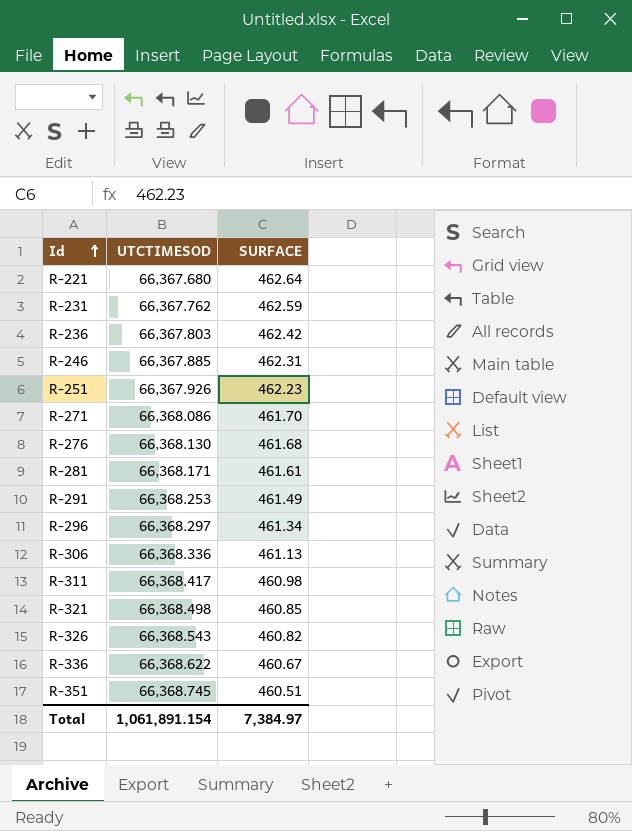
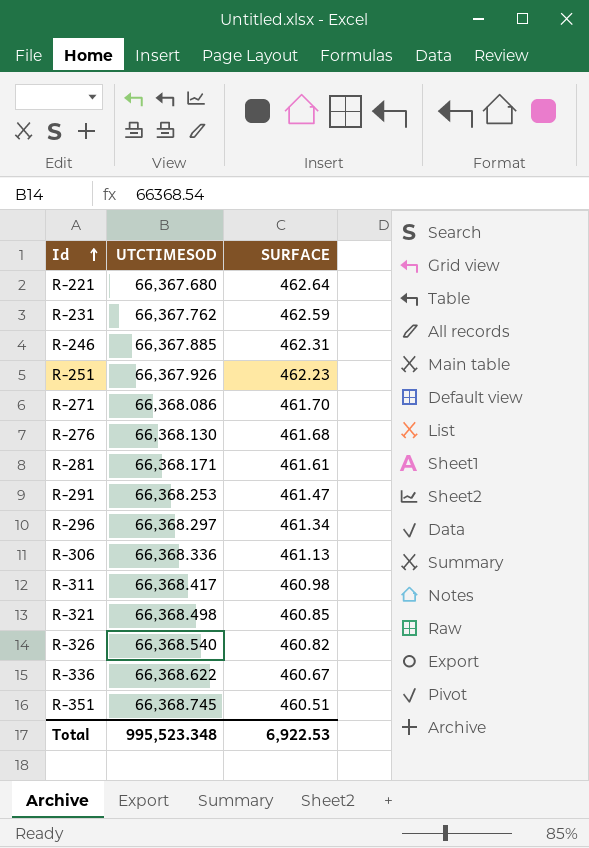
row R-236: 66,367.803 | 462.42 -> none
R-291 | SURFACE: 461.49 -> 461.47
R-326 | UTCTIMESOD: 66,368.543 -> 66,368.540
Total | UTCTIMESOD: 1,061,891.154 -> 995,523.348
Total | SURFACE: 7,384.97 -> 6,922.53

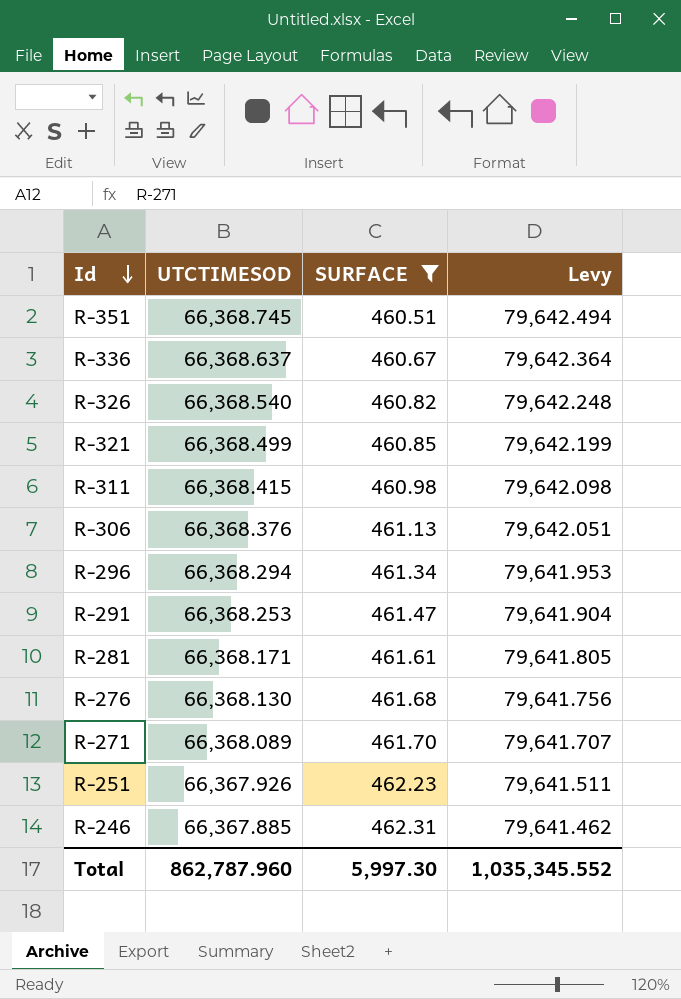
filter: none -> SURFACE <= 462.31
row order: Id ascending -> Id descending
column Levy | formula: none -> [UTCTIMESOD] * 1.2
R-336 | UTCTIMESOD: 66,368.622 -> 66,368.637
R-321 | UTCTIMESOD: 66,368.498 -> 66,368.499
R-311 | UTCTIMESOD: 66,368.417 -> 66,368.415
R-306 | UTCTIMESOD: 66,368.336 -> 66,368.376
R-296 | UTCTIMESOD: 66,368.297 -> 66,368.294
R-271 | UTCTIMESOD: 66,368.086 -> 66,368.089
Total | UTCTIMESOD: 995,523.348 -> 862,787.960
Total | SURFACE: 6,922.53 -> 5,997.30

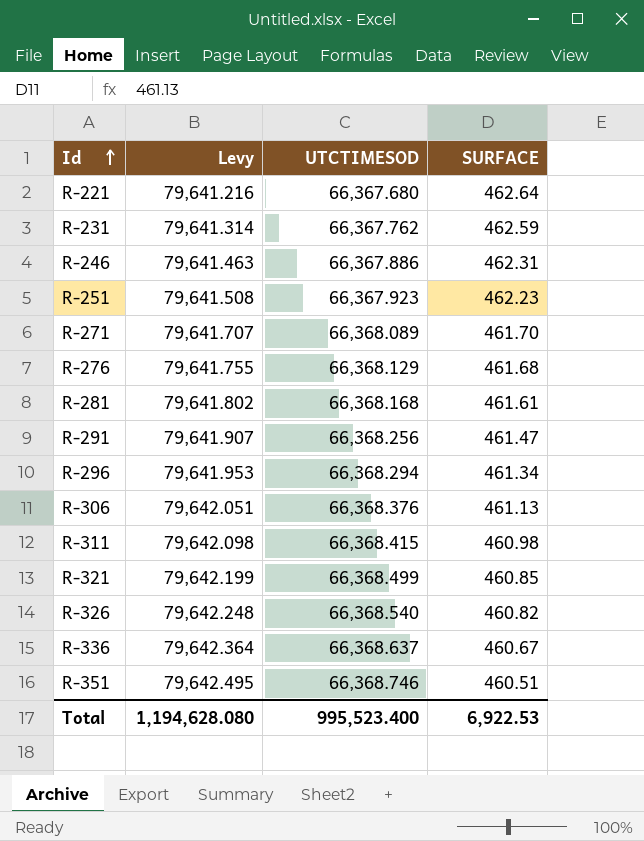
filter: SURFACE <= 462.31 -> none
row order: Id descending -> Id ascending
column Levy | position: 4 -> 2
R-246 | Levy: 79,641.462 -> 79,641.463
R-246 | UTCTIMESOD: 66,367.885 -> 66,367.886
R-251 | Levy: 79,641.511 -> 79,641.508
R-251 | UTCTIMESOD: 66,367.926 -> 66,367.923
R-276 | Levy: 79,641.756 -> 79,641.755
R-276 | UTCTIMESOD: 66,368.130 -> 66,368.129
R-281 | Levy: 79,641.805 -> 79,641.802
R-281 | UTCTIMESOD: 66,368.171 -> 66,368.168
R-291 | Levy: 79,641.904 -> 79,641.907
R-291 | UTCTIMESOD: 66,368.253 -> 66,368.256
R-351 | Levy: 79,642.494 -> 79,642.495
R-351 | UTCTIMESOD: 66,368.745 -> 66,368.746
Total | Levy: 1,035,345.552 -> 1,194,628.080
Total | UTCTIMESOD: 862,787.960 -> 995,523.400
Total | SURFACE: 5,997.30 -> 6,922.53

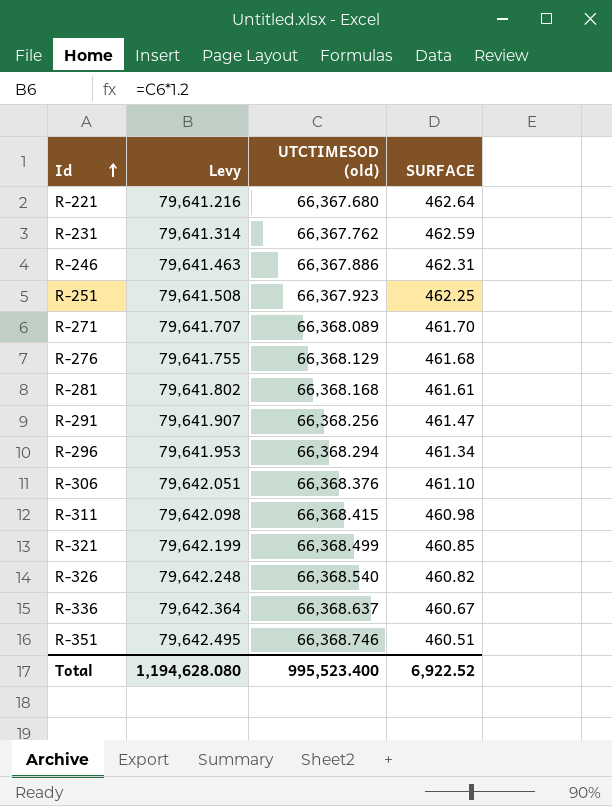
column name: UTCTIMESOD -> UTCTIMESOD (old)
R-251 | SURFACE: 462.23 -> 462.25
R-306 | SURFACE: 461.13 -> 461.10
Total | SURFACE: 6,922.53 -> 6,922.52

